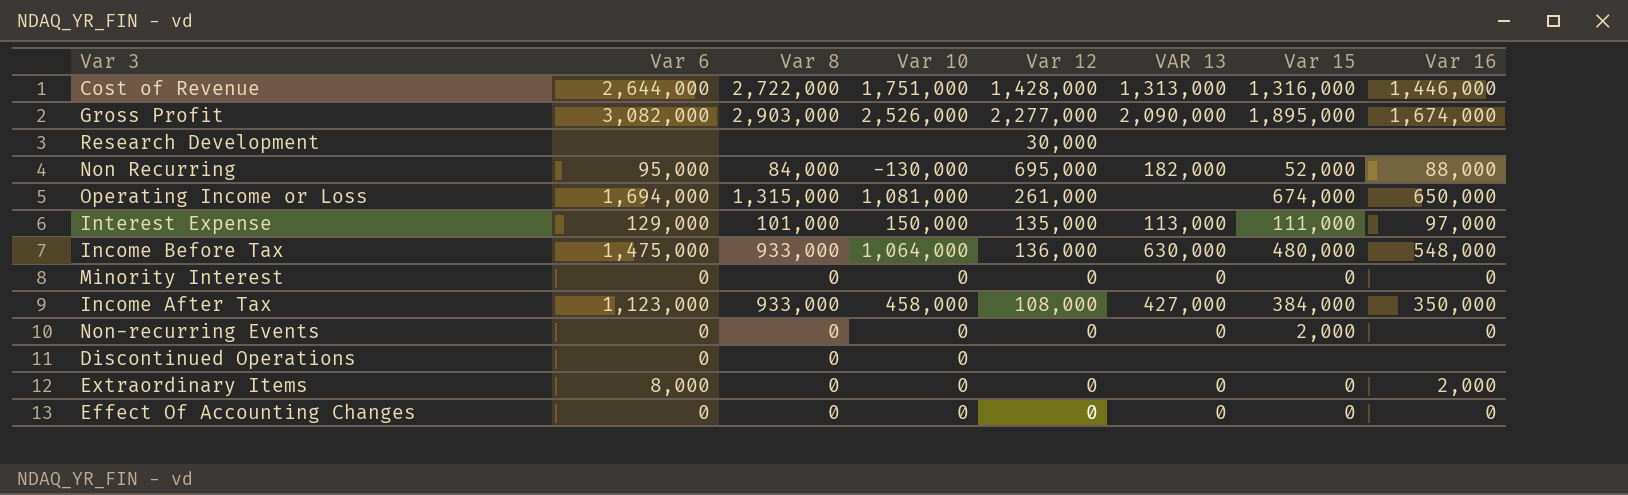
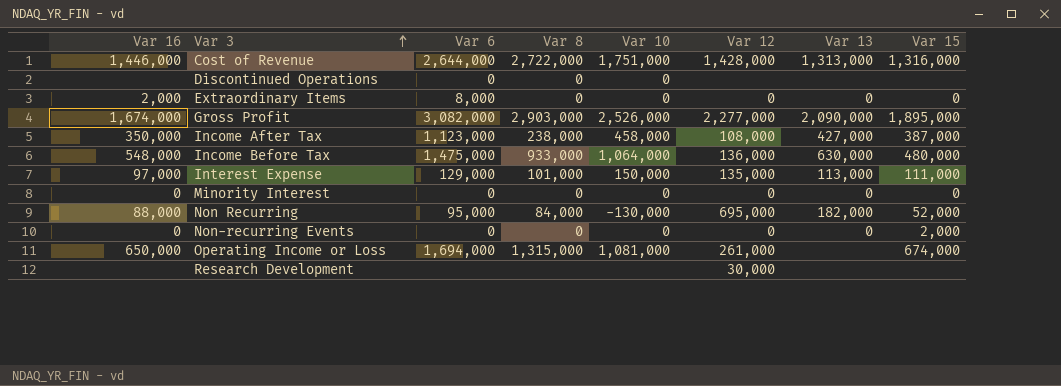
row order: none -> Var 3 ascending
column Var 16 | position: 8 -> 1
column name: VAR 13 -> Var 13
row Effect Of Accounting Changes: 0 | 0 | 0 | 0 | 0 | 0 | 0 -> none
Income After Tax | Var 8: 933,000 -> 238,000
Income After Tax | Var 15: 384,000 -> 387,000

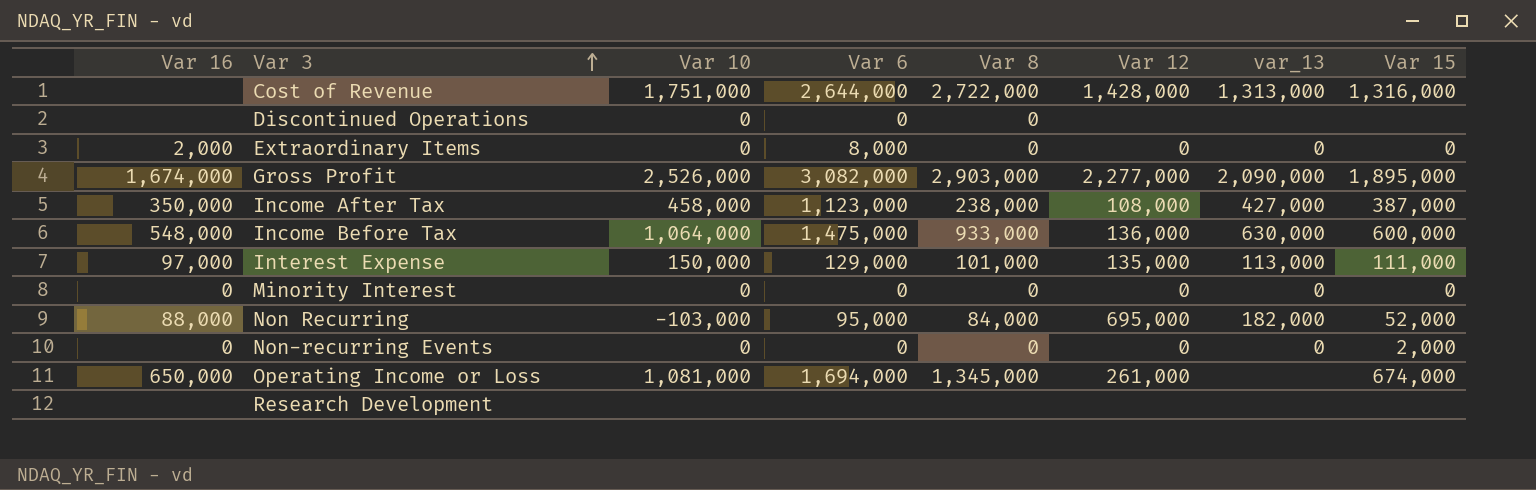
column Var 10 | position: 5 -> 3
column name: Var 13 -> var_13
Cost of Revenue | Var 16: 1,446,000 -> none
Income Before Tax | Var 15: 480,000 -> 600,000
Non Recurring | Var 10: -130,000 -> -103,000
Operating Income or Loss | Var 8: 1,315,000 -> 1,345,000
Research Development | Var 12: 30,000 -> none

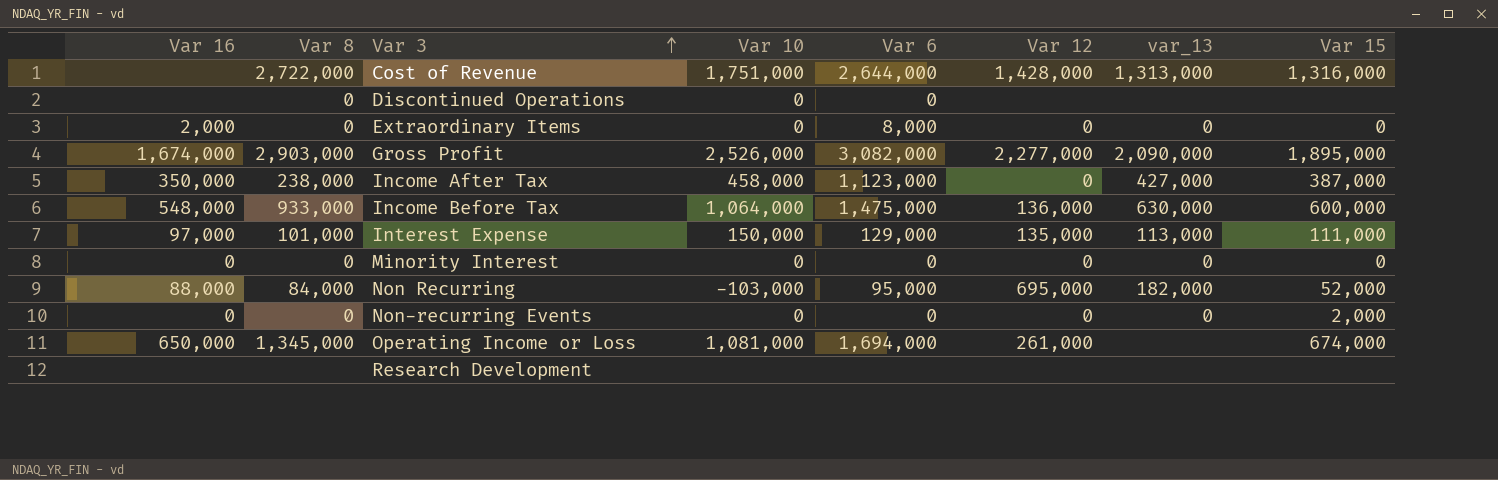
column Var 8 | position: 5 -> 2
Income After Tax | Var 12: 108,000 -> 0

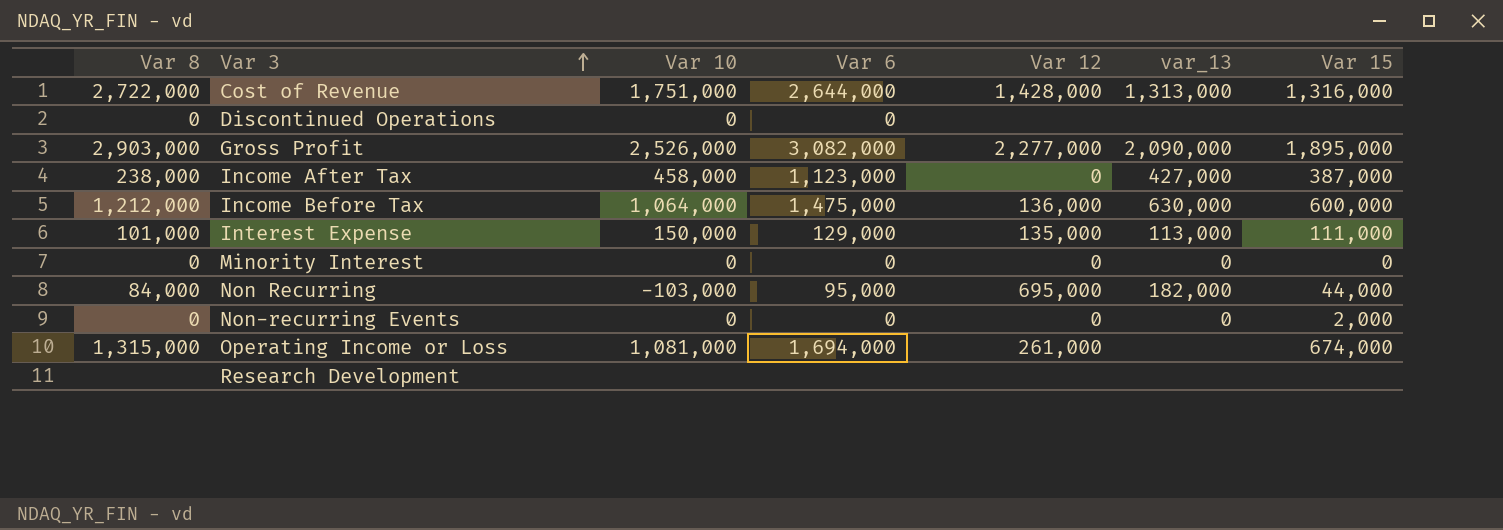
column Var 16 | position: 1 -> none
row Extraordinary Items: 2,000 | 0 | 0 | 8,000 | 0 | 0 | 0 -> none
Income Before Tax | Var 8: 933,000 -> 1,212,000
Non Recurring | Var 15: 52,000 -> 44,000
Operating Income or Loss | Var 8: 1,345,000 -> 1,315,000

